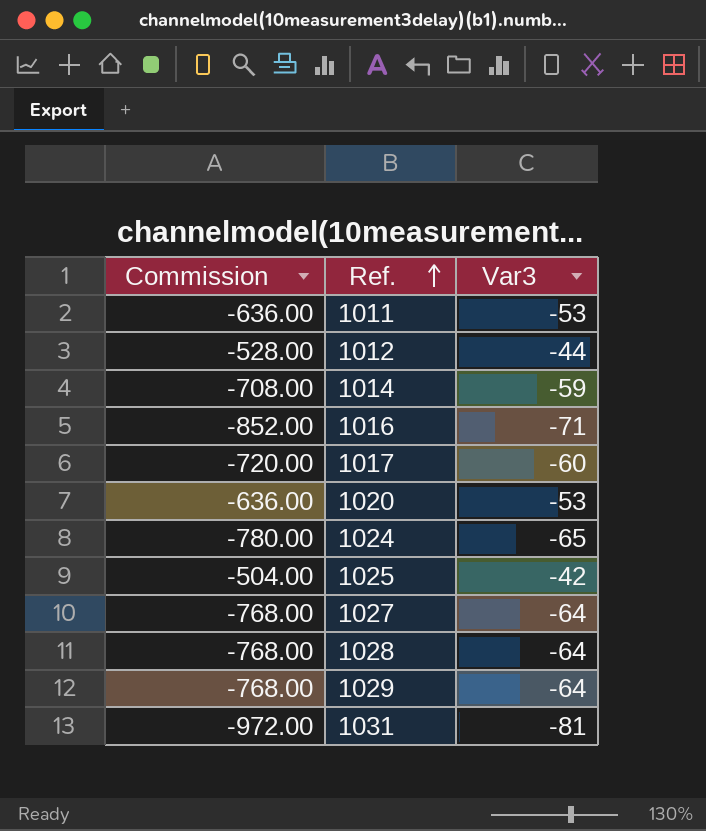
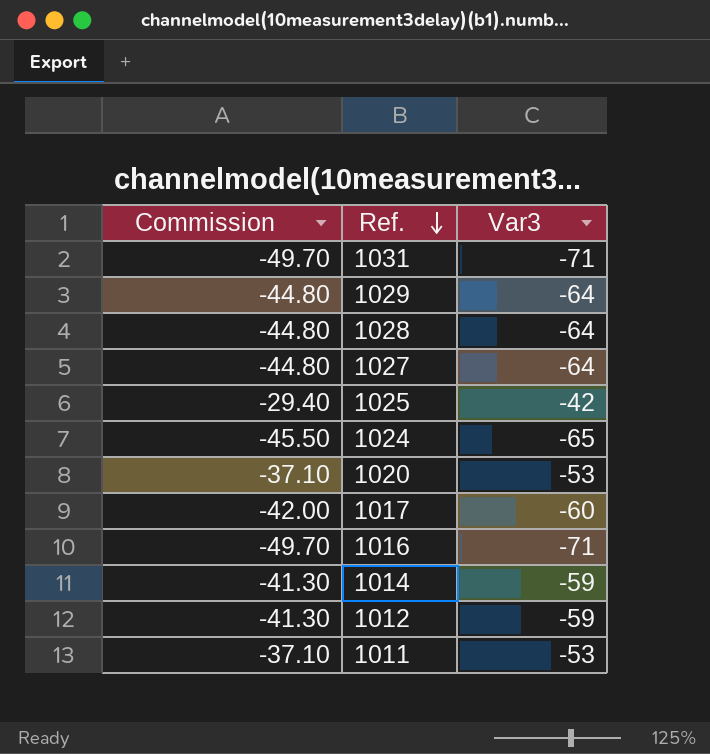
row order: Ref. ascending -> Ref. descending
column Commission | formula: [Var3] * 12 -> [Var3] * 0.7
1031 | Var3: -81 -> -71
1012 | Var3: -44 -> -59

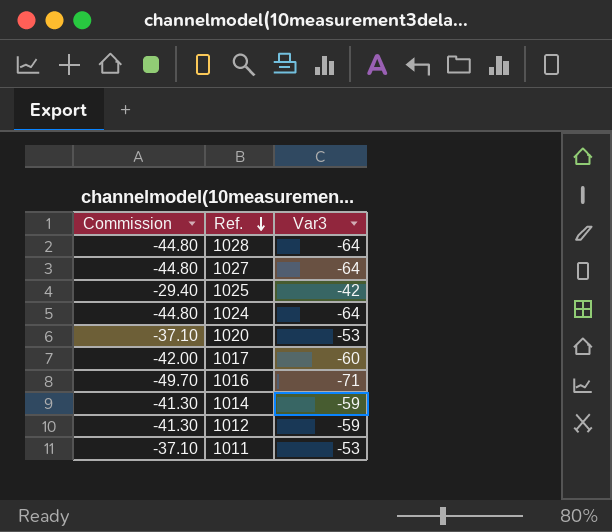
row 1031: -49.70 | -71 -> none
row 1029: -44.80 | -64 -> none
1024 | Commission: -45.50 -> -44.80
1024 | Var3: -65 -> -64

